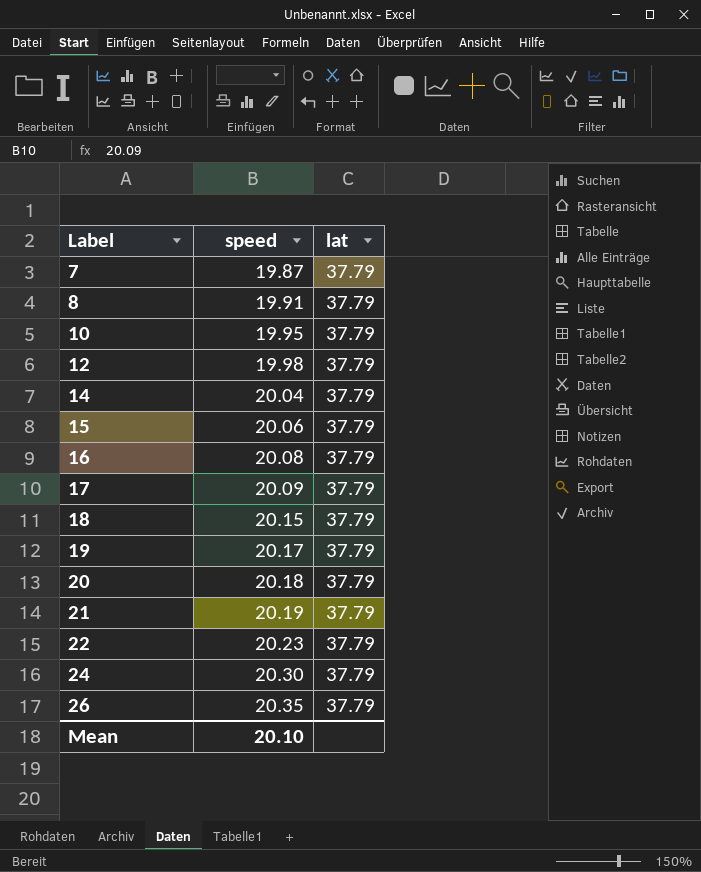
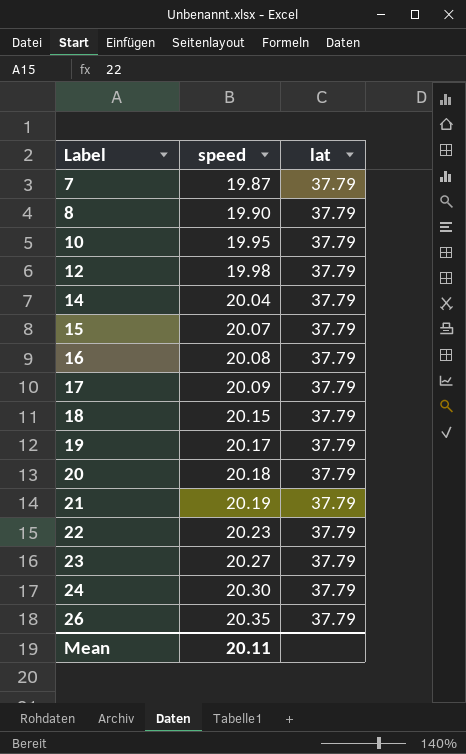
8 | speed: 19.91 -> 19.90
15 | speed: 20.06 -> 20.07
row 23: none -> 20.27 | 37.79
Mean | speed: 20.10 -> 20.11

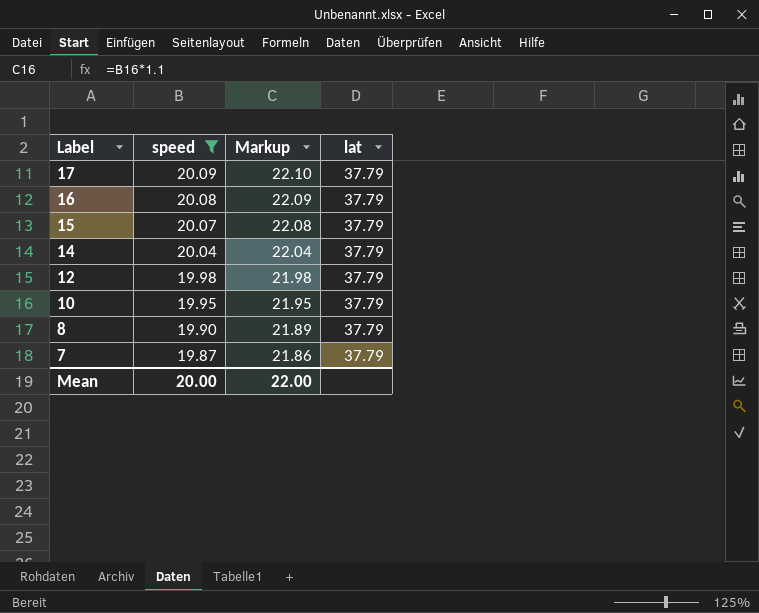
filter: none -> speed <= 20.09
row order: Label ascending -> Label descending
column Markup | formula: none -> [speed] * 1.1
Mean | speed: 20.11 -> 20.00

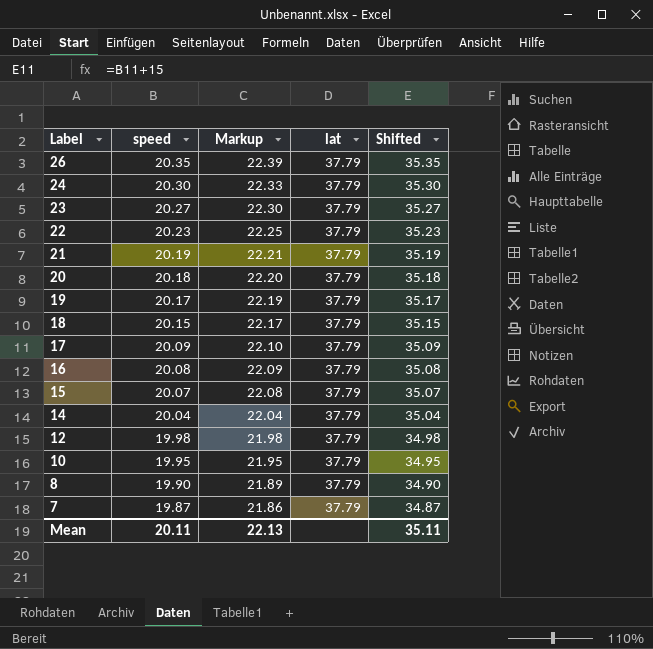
filter: speed <= 20.09 -> none
column Shifted | formula: none -> [speed] + 15
Mean | speed: 20.00 -> 20.11
Mean | Markup: 22.00 -> 22.13

